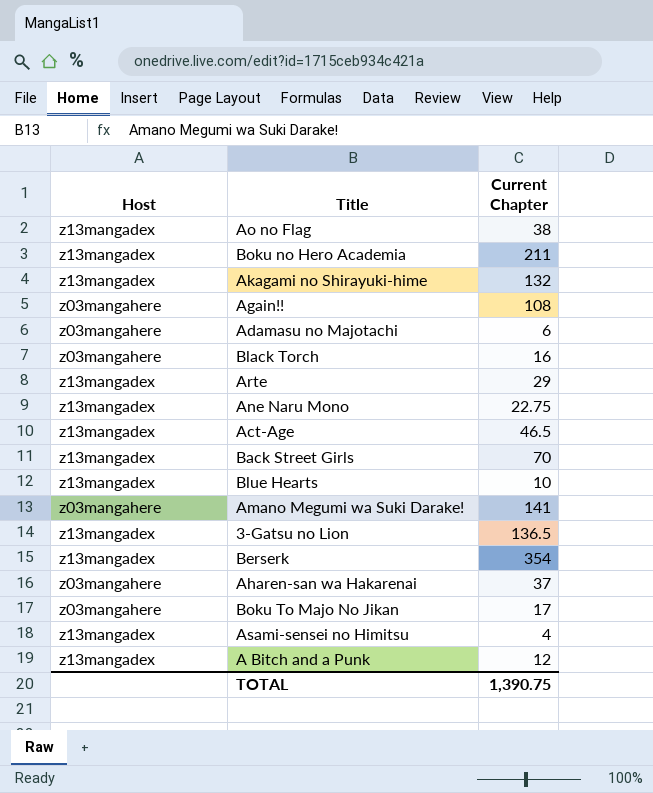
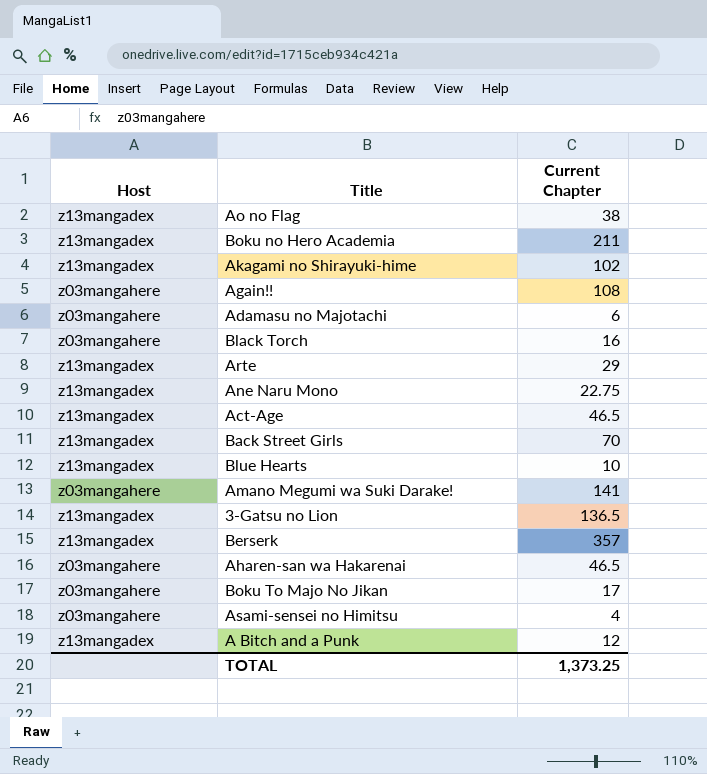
Akagami no Shirayuki-hime | Current Chapter: 132 -> 102
Berserk | Current Chapter: 354 -> 357
Aharen-san wa Hakarenai | Current Chapter: 37 -> 46.5
Asami-sensei no Himitsu | Host: z13mangadex -> z03mangahere
TOTAL | Current Chapter: 1,390.75 -> 1,373.25

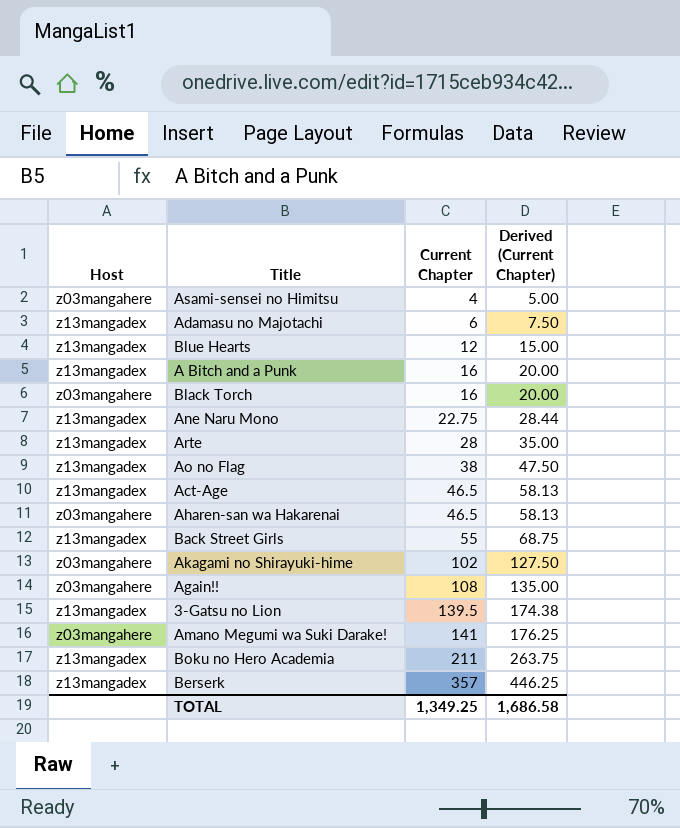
row order: none -> Current Chapter ascending
column Derived (Current Chapter) | formula: none -> [Current Chapter] * 1.25
row Boku To Majo No Jikan: z03mangahere | 17 -> none
Adamasu no Majotachi | Host: z03mangahere -> z13mangadex
Blue Hearts | Current Chapter: 10 -> 12
A Bitch and a Punk | Current Chapter: 12 -> 16
Arte | Current Chapter: 29 -> 28
Back Street Girls | Current Chapter: 70 -> 55
Akagami no Shirayuki-hime | Host: z13mangadex -> z03mangahere
3-Gatsu no Lion | Current Chapter: 136.5 -> 139.5
TOTAL | Current Chapter: 1,373.25 -> 1,349.25

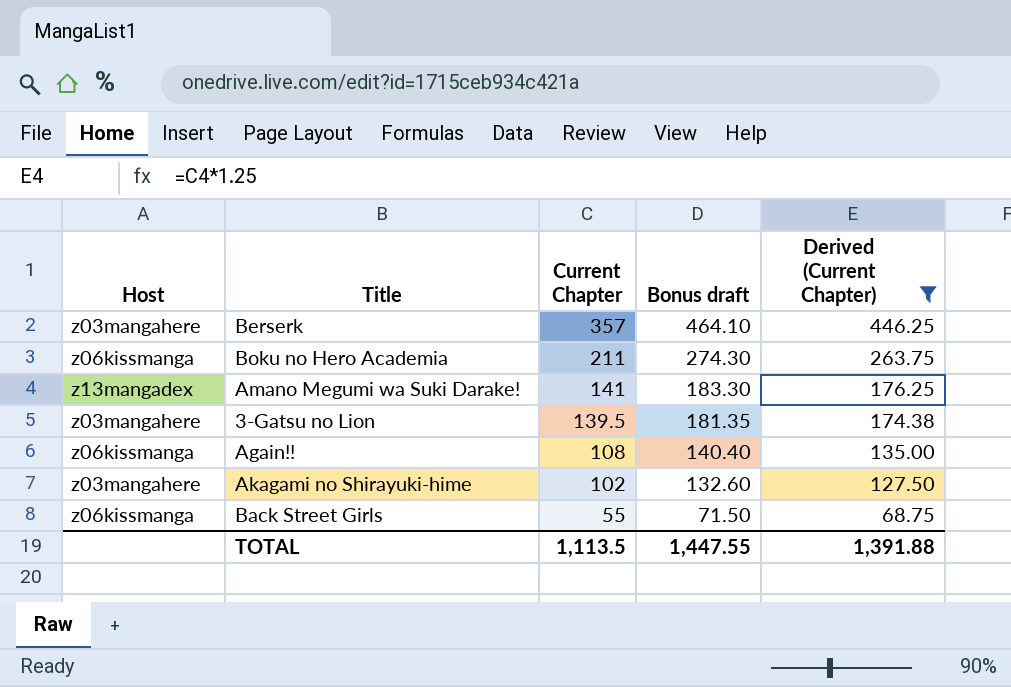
filter: none -> Derived (Current Chapter) >= 68.75
row order: Current Chapter ascending -> Current Chapter descending
column Bonus draft | formula: none -> [Current Chapter] * 1.3
Berserk | Host: z13mangadex -> z03mangahere
Boku no Hero Academia | Host: z13mangadex -> z06kissmanga
Amano Megumi wa Suki Darake! | Host: z03mangahere -> z13mangadex
3-Gatsu no Lion | Host: z13mangadex -> z03mangahere
Again!! | Host: z03mangahere -> z06kissmanga
Back Street Girls | Host: z13mangadex -> z06kissmanga
TOTAL | Current Chapter: 1,349.25 -> 1,113.5
TOTAL | Derived (Current Chapter): 1,686.58 -> 1,391.88

